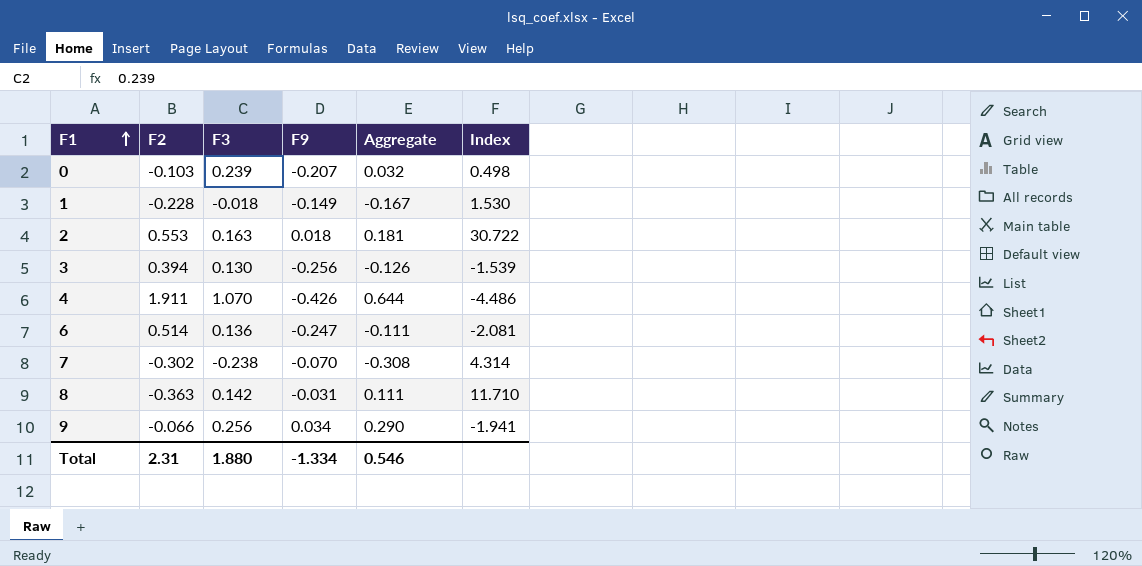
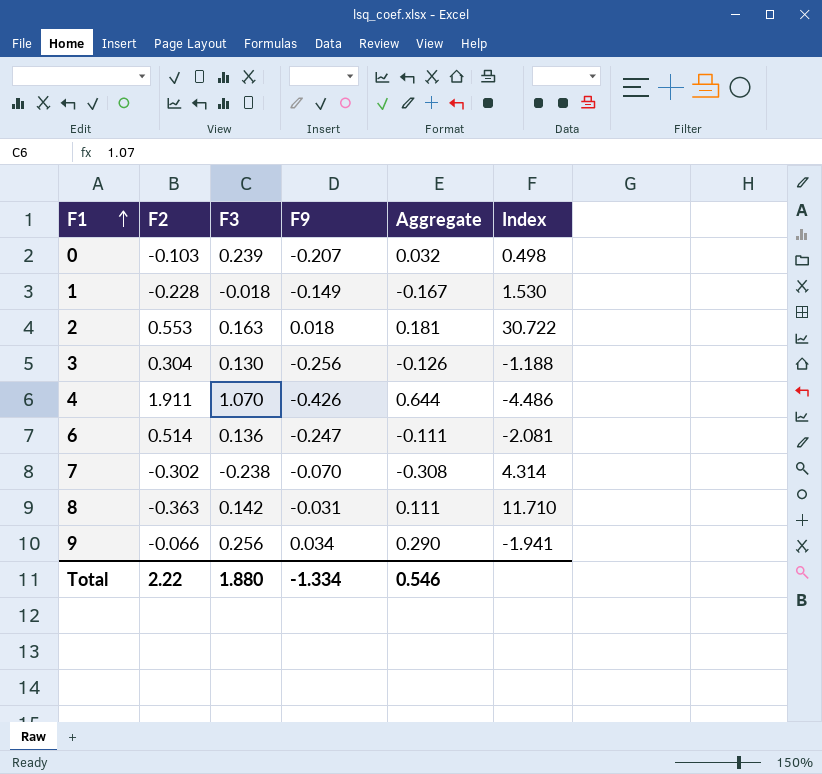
3 | F2: 0.394 -> 0.304
3 | Index: -1.539 -> -1.188
Total | F2: 2.31 -> 2.22

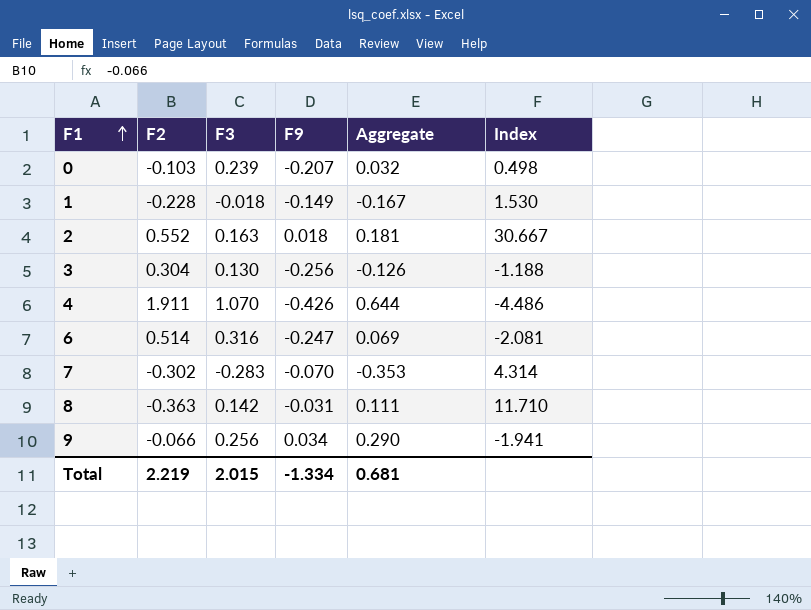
2 | F2: 0.553 -> 0.552
2 | Index: 30.722 -> 30.667
6 | F3: 0.136 -> 0.316
6 | Aggregate: -0.111 -> 0.069
7 | F3: -0.238 -> -0.283
7 | Aggregate: -0.308 -> -0.353
Total | F2: 2.22 -> 2.219
Total | F3: 1.880 -> 2.015
Total | Aggregate: 0.546 -> 0.681

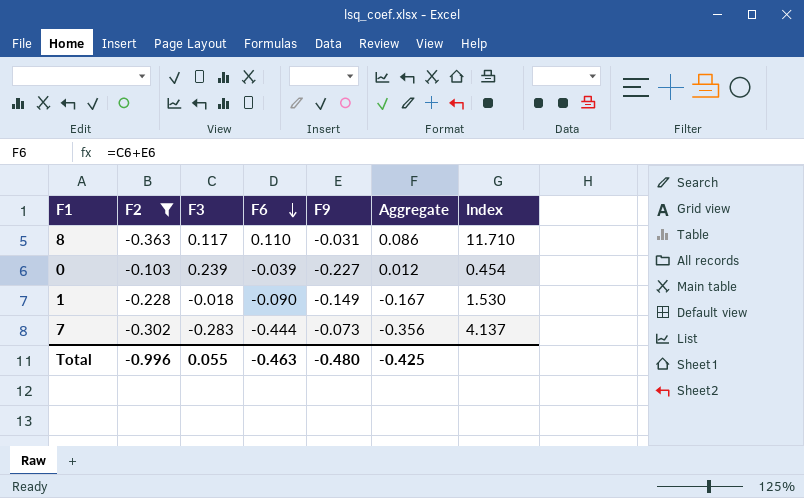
filter: none -> F2 <= -0.103
row order: F1 ascending -> F6 descending
column F6 | position: none -> 4
8 | F3: 0.142 -> 0.117
8 | Aggregate: 0.111 -> 0.086
0 | F9: -0.207 -> -0.227
0 | Aggregate: 0.032 -> 0.012
0 | Index: 0.498 -> 0.454
7 | F9: -0.070 -> -0.073
7 | Aggregate: -0.353 -> -0.356
7 | Index: 4.314 -> 4.137
Total | F2: 2.219 -> -0.996
Total | F3: 2.015 -> 0.055
Total | F9: -1.334 -> -0.480
Total | Aggregate: 0.681 -> -0.425

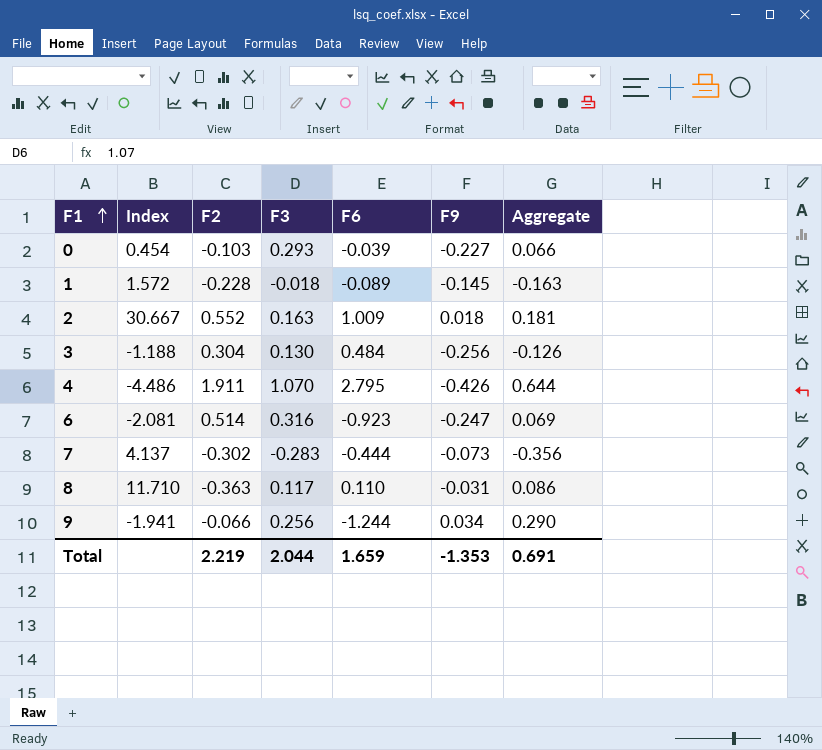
filter: F2 <= -0.103 -> none
row order: F6 descending -> F1 ascending
column Index | position: 7 -> 2
0 | F3: 0.239 -> 0.293
0 | Aggregate: 0.012 -> 0.066
1 | Index: 1.530 -> 1.572
1 | F6: -0.090 -> -0.089
1 | F9: -0.149 -> -0.145
1 | Aggregate: -0.167 -> -0.163
Total | F2: -0.996 -> 2.219
Total | F3: 0.055 -> 2.044
Total | F6: -0.463 -> 1.659
Total | F9: -0.480 -> -1.353
Total | Aggregate: -0.425 -> 0.691

